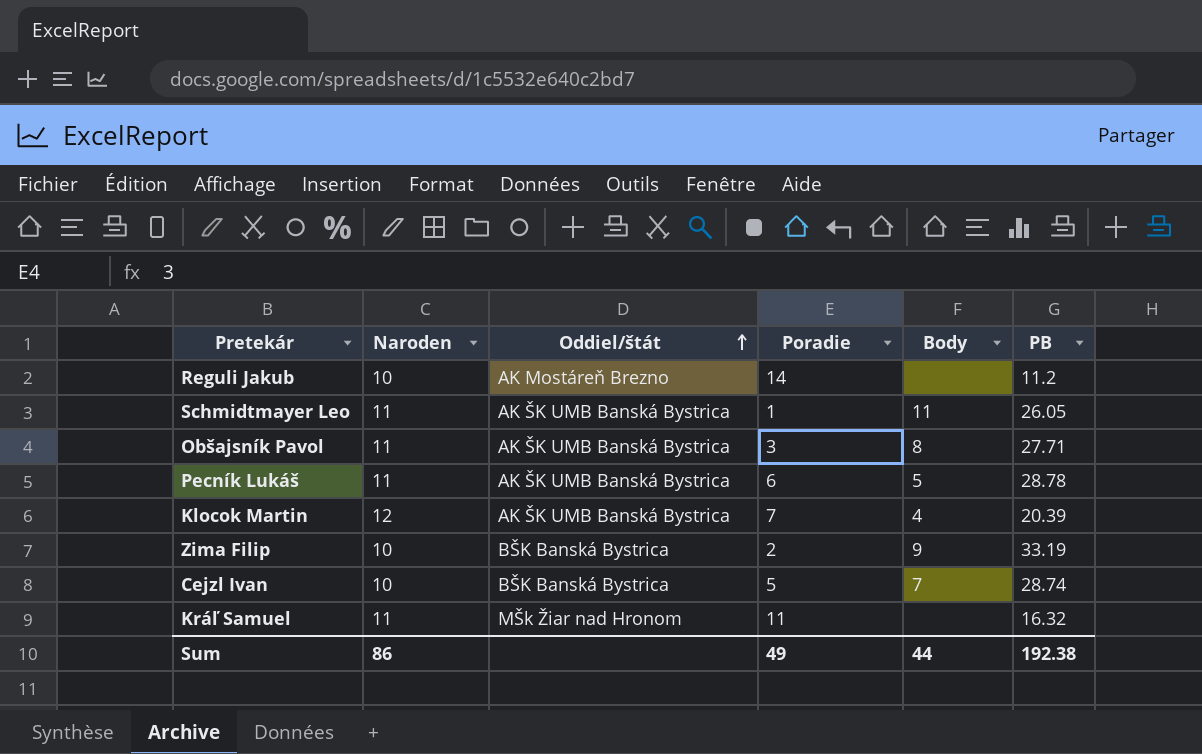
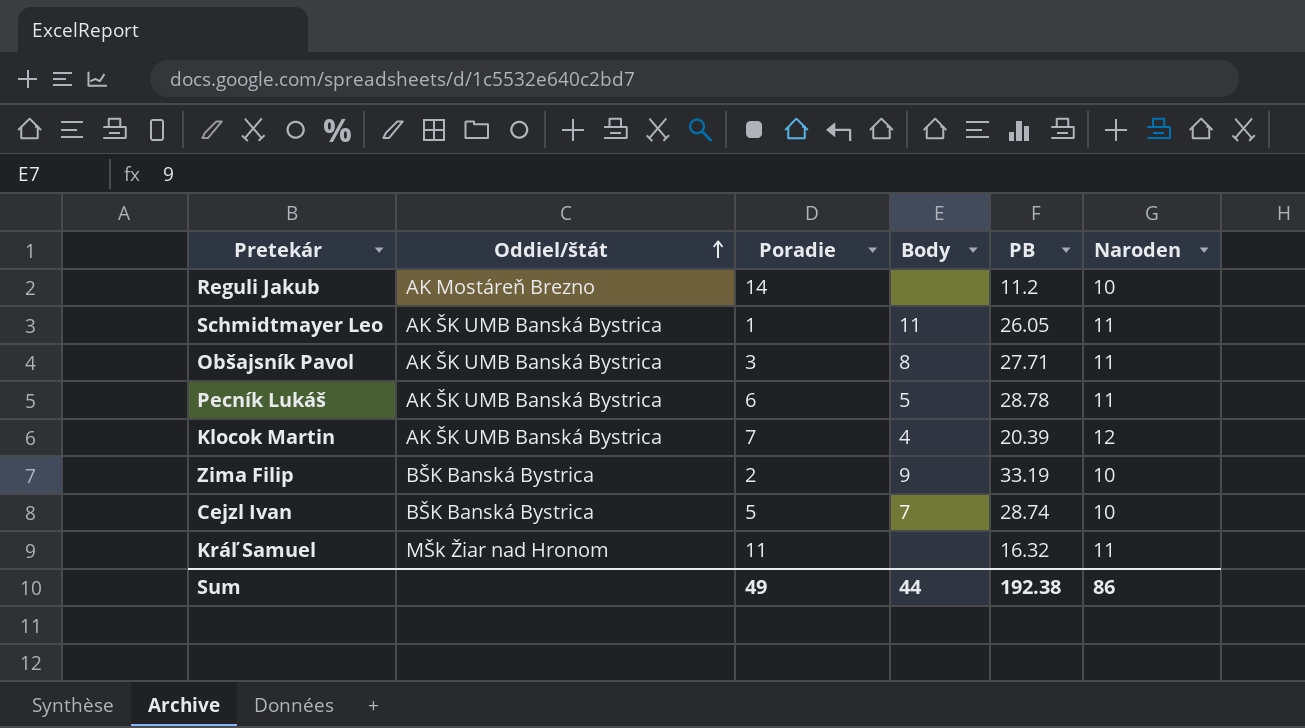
column Naroden | position: 2 -> 6

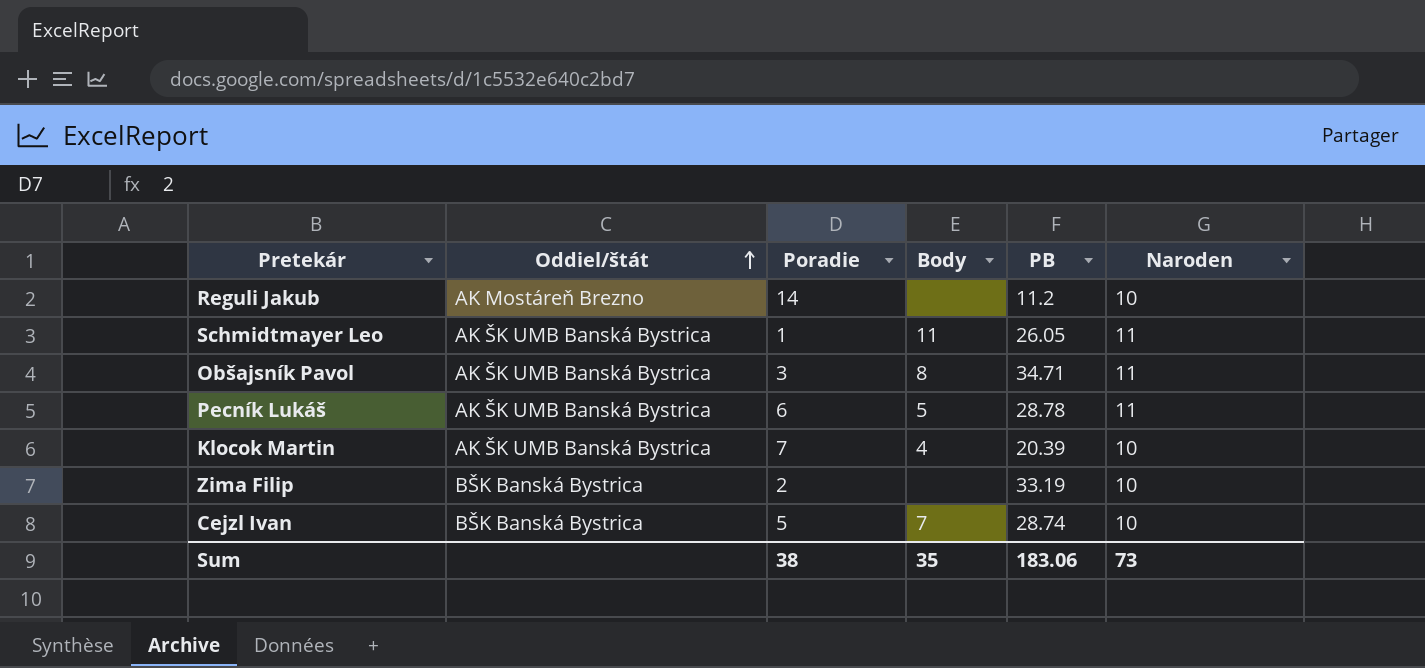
row Kráľ Samuel: MŠk Žiar nad Hronom | 11 | none | 16.32 | 11 -> none
Obšajsník Pavol | PB: 27.71 -> 34.71
Klocok Martin | Naroden: 12 -> 10
Zima Filip | Body: 9 -> none
Sum | Poradie: 49 -> 38
Sum | Body: 44 -> 35
Sum | PB: 192.38 -> 183.06
Sum | Naroden: 86 -> 73

